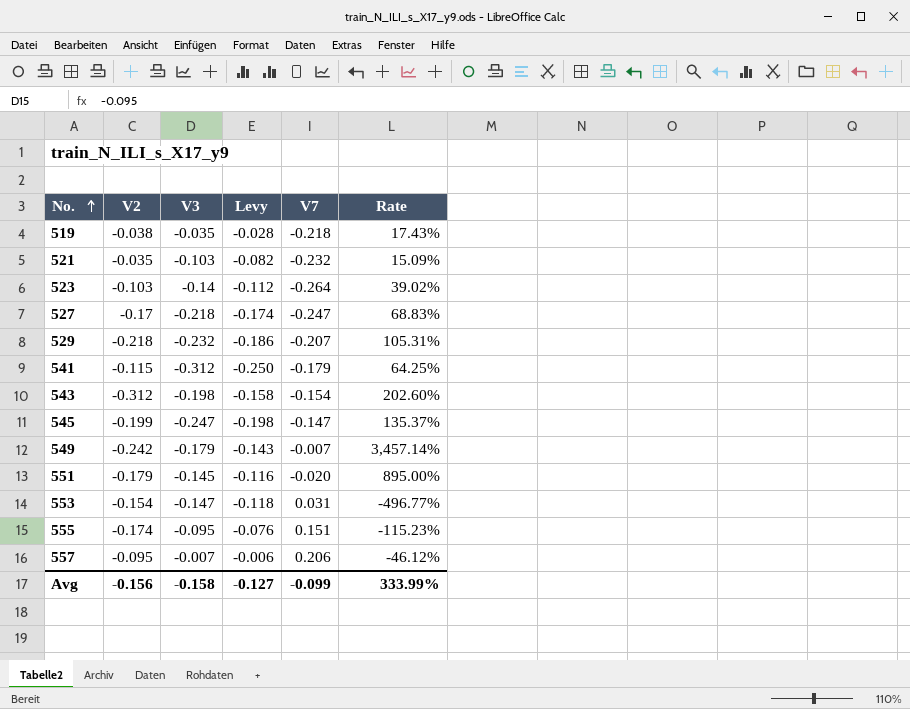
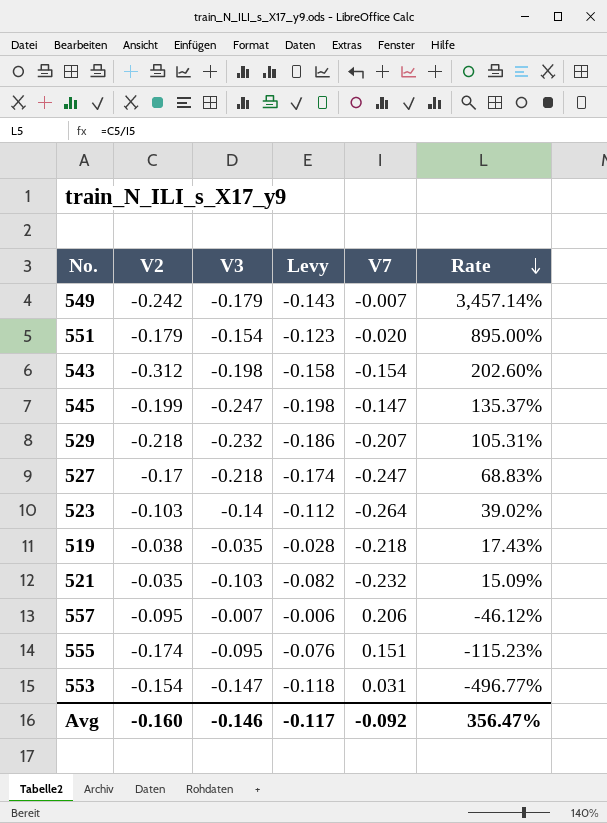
row order: No. ascending -> Rate descending
row 541: -0.115 | -0.312 | -0.250 | -0.179 | 64.25% -> none
551 | V3: -0.145 -> -0.154
551 | Levy: -0.116 -> -0.123
Avg | V2: -0.156 -> -0.160
Avg | V3: -0.158 -> -0.146
Avg | Levy: -0.127 -> -0.117
Avg | V7: -0.099 -> -0.092
Avg | Rate: 333.99% -> 356.47%

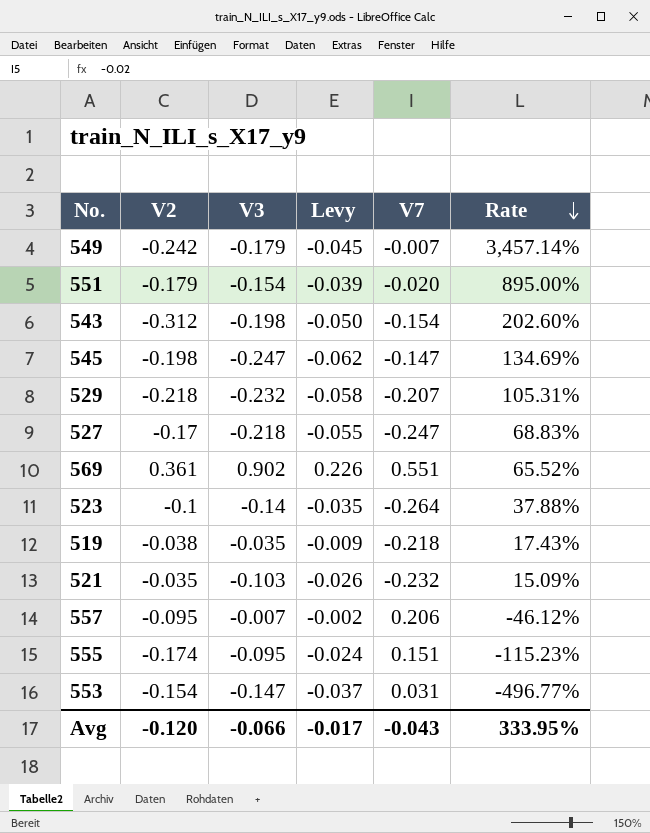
column Levy | formula: [V3] * 0.8 -> [V3] * 0.25
545 | V2: -0.199 -> -0.198
545 | Rate: 135.37% -> 134.69%
row 569: none -> 0.361 | 0.902 | 0.226 | 0.551 | 65.52%
523 | V2: -0.103 -> -0.1
523 | Rate: 39.02% -> 37.88%
Avg | V2: -0.160 -> -0.120
Avg | V3: -0.146 -> -0.066
Avg | Levy: -0.117 -> -0.017
Avg | V7: -0.092 -> -0.043
Avg | Rate: 356.47% -> 333.95%

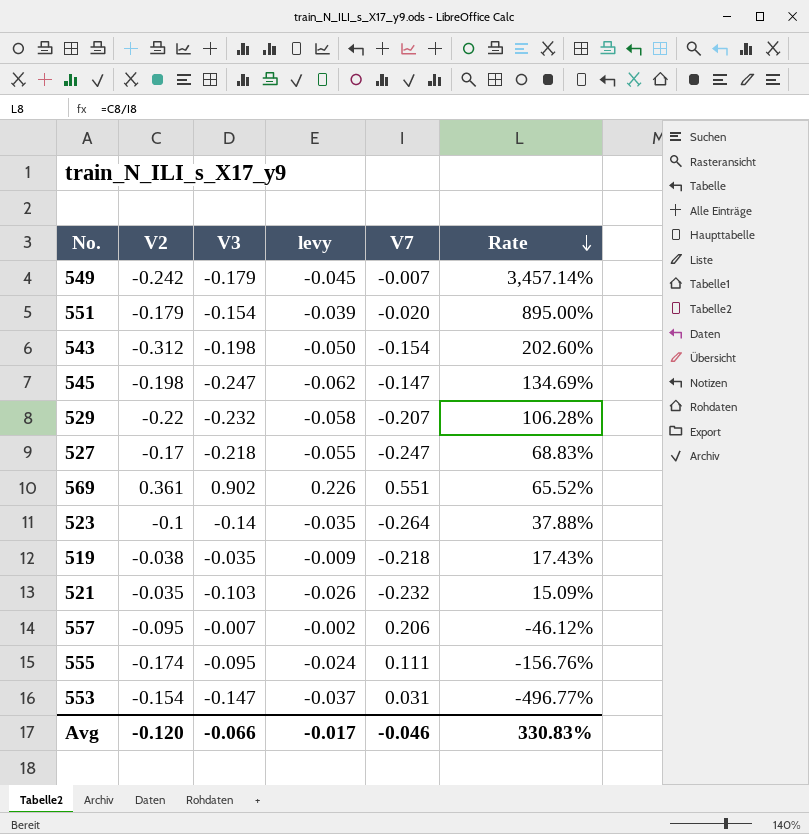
column name: Levy -> levy
529 | V2: -0.218 -> -0.22
529 | Rate: 105.31% -> 106.28%
555 | V7: 0.151 -> 0.111
555 | Rate: -115.23% -> -156.76%
Avg | V7: -0.043 -> -0.046
Avg | Rate: 333.95% -> 330.83%

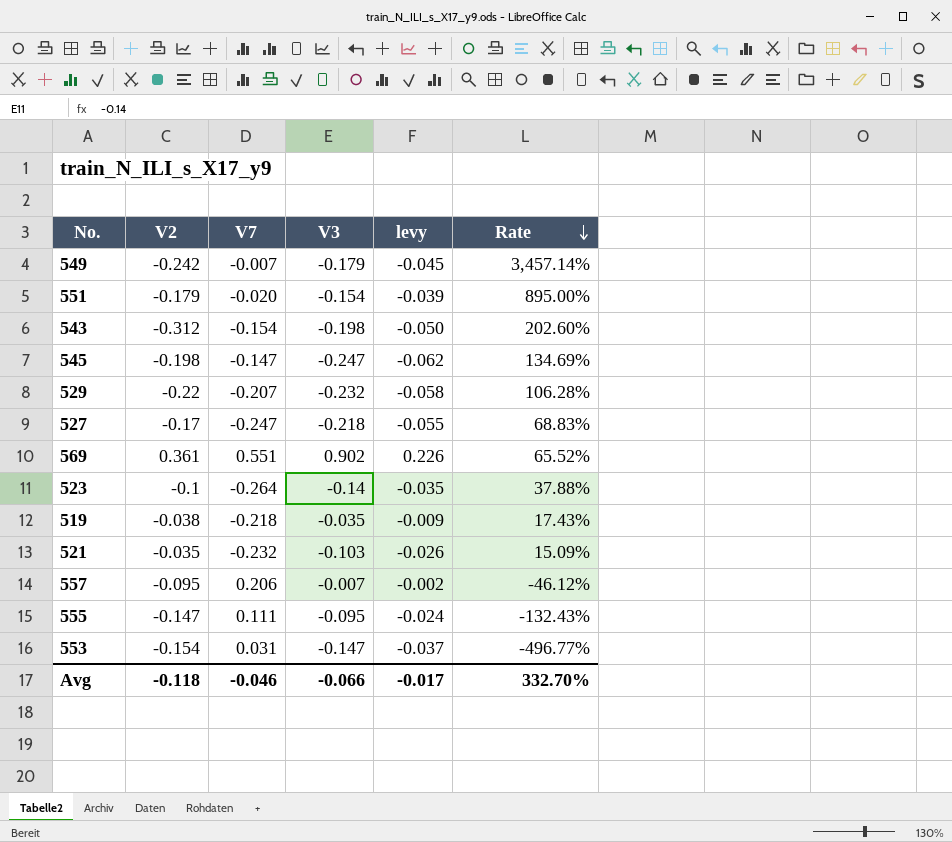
column V7 | position: 5 -> 3
555 | V2: -0.174 -> -0.147
555 | Rate: -156.76% -> -132.43%
Avg | V2: -0.120 -> -0.118
Avg | Rate: 330.83% -> 332.70%

